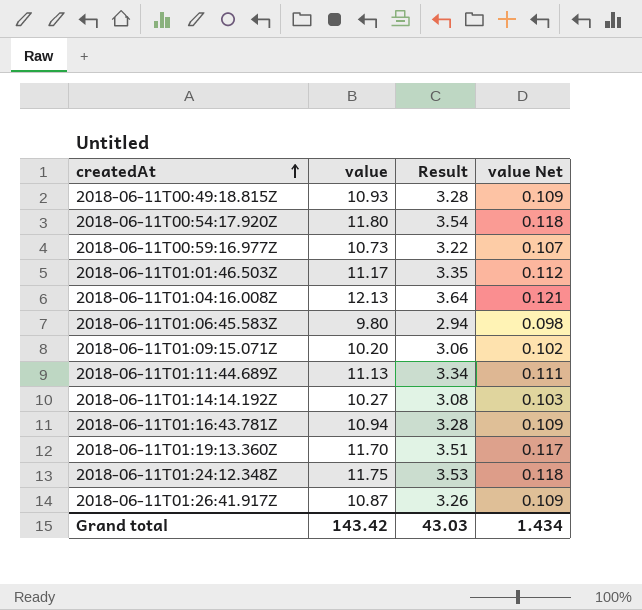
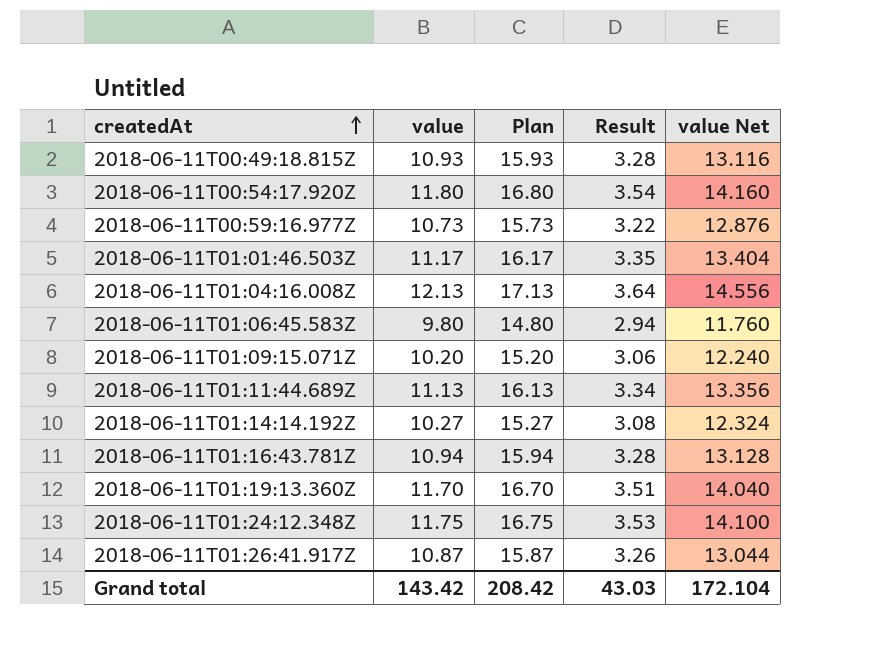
column Plan | formula: none -> [value] + 5
column value Net | formula: [value] * 0.01 -> [value] * 1.2
Grand total | value Net: 1.434 -> 172.104

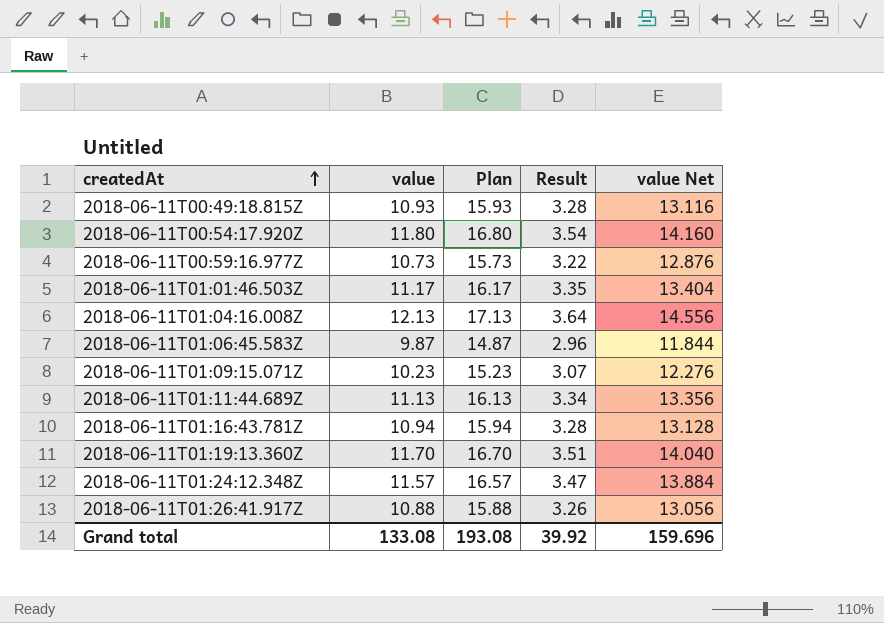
row 2018-06-11T01:14:14.192Z: 10.27 | 15.27 | 3.08 | 12.324 -> none
2018-06-11T01:06:45.583Z | value: 9.80 -> 9.87
2018-06-11T01:06:45.583Z | Plan: 14.80 -> 14.87
2018-06-11T01:06:45.583Z | Result: 2.94 -> 2.96
2018-06-11T01:06:45.583Z | value Net: 11.760 -> 11.844
2018-06-11T01:09:15.071Z | value: 10.20 -> 10.23
2018-06-11T01:09:15.071Z | Plan: 15.20 -> 15.23
2018-06-11T01:09:15.071Z | Result: 3.06 -> 3.07
2018-06-11T01:09:15.071Z | value Net: 12.240 -> 12.276
2018-06-11T01:24:12.348Z | value: 11.75 -> 11.57
2018-06-11T01:24:12.348Z | Plan: 16.75 -> 16.57
2018-06-11T01:24:12.348Z | Result: 3.53 -> 3.47
2018-06-11T01:24:12.348Z | value Net: 14.100 -> 13.884
2018-06-11T01:26:41.917Z | value: 10.87 -> 10.88
2018-06-11T01:26:41.917Z | Plan: 15.87 -> 15.88
2018-06-11T01:26:41.917Z | value Net: 13.044 -> 13.056
Grand total | value: 143.42 -> 133.08
Grand total | Plan: 208.42 -> 193.08
Grand total | Result: 43.03 -> 39.92
Grand total | value Net: 172.104 -> 159.696

